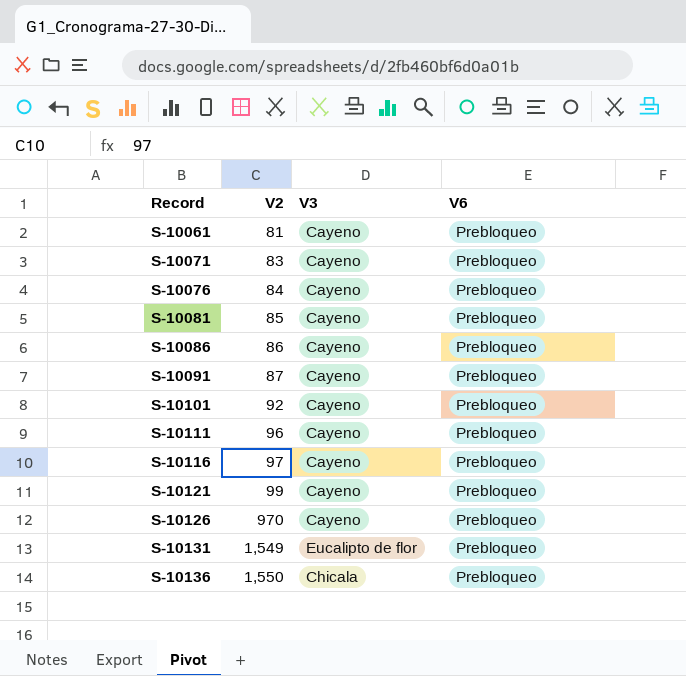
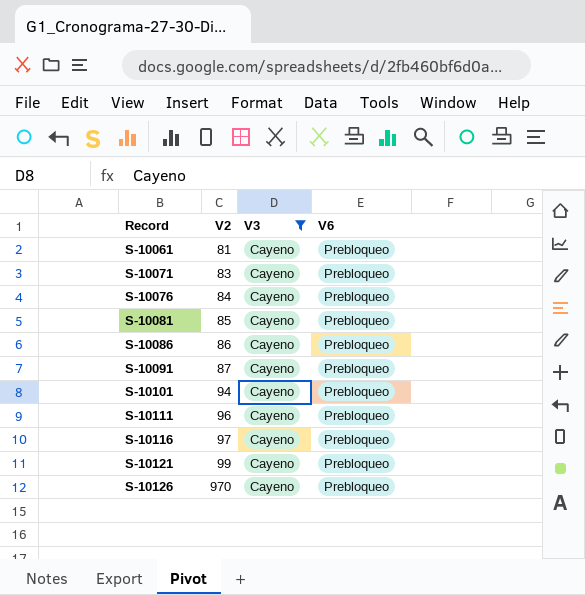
filter: none -> V3 = Cayeno
S-10101 | V2: 92 -> 94

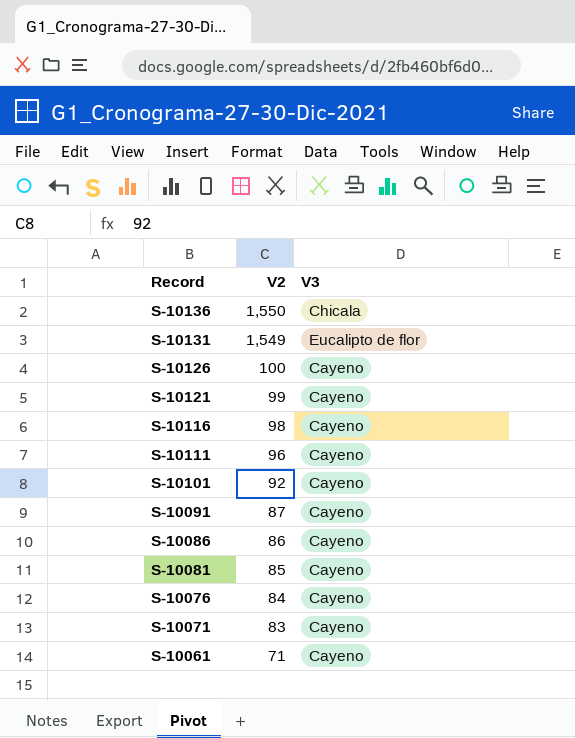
filter: V3 = Cayeno -> none
row order: Record ascending -> Record descending
column V6 | position: 4 -> none
S-10126 | V2: 970 -> 100
S-10116 | V2: 97 -> 98
S-10101 | V2: 94 -> 92
S-10061 | V2: 81 -> 71

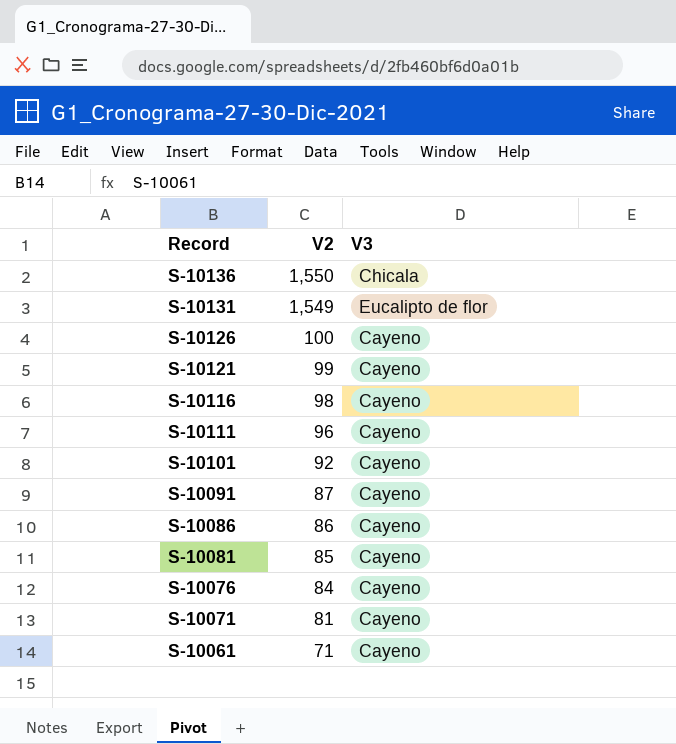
S-10071 | V2: 83 -> 81

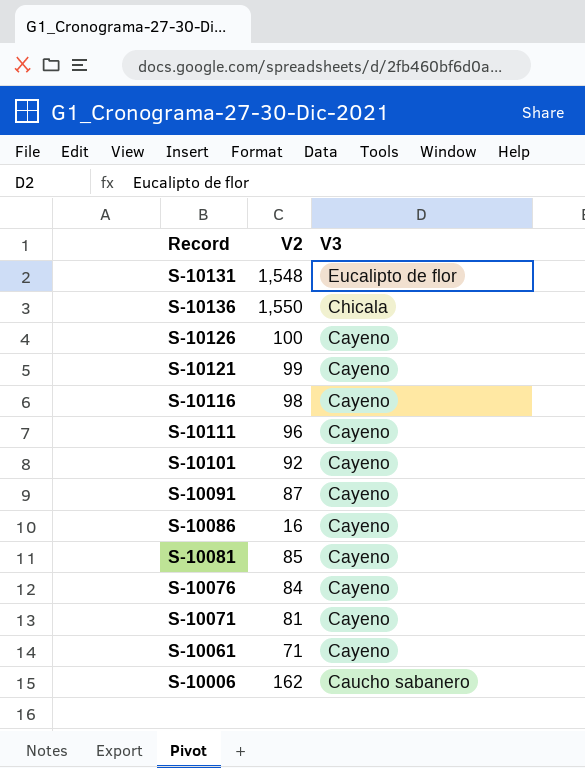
row order: Record descending -> V3 descending
S-10131 | V2: 1,549 -> 1,548
S-10086 | V2: 86 -> 16
row S-10006: none -> 162 | Caucho sabanero

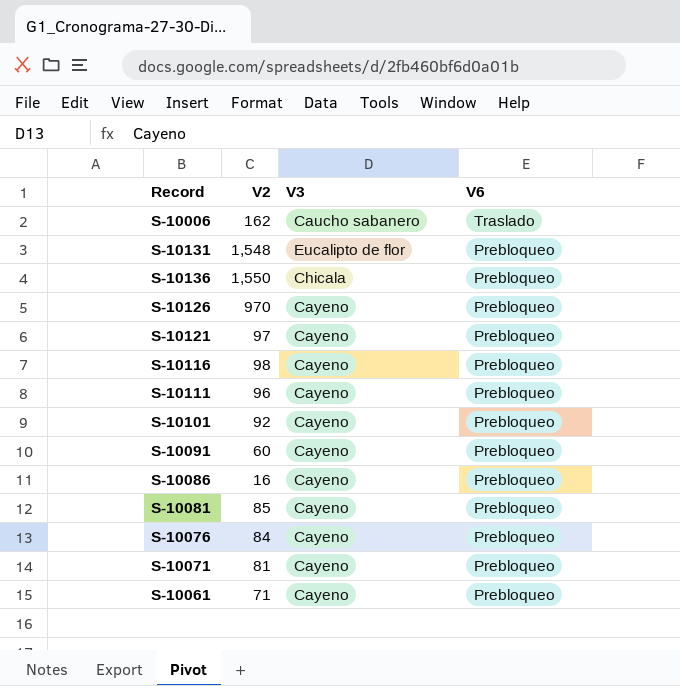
row order: V3 descending -> V6 descending
column V6 | position: none -> 4
S-10126 | V2: 100 -> 970
S-10121 | V2: 99 -> 97
S-10091 | V2: 87 -> 60

